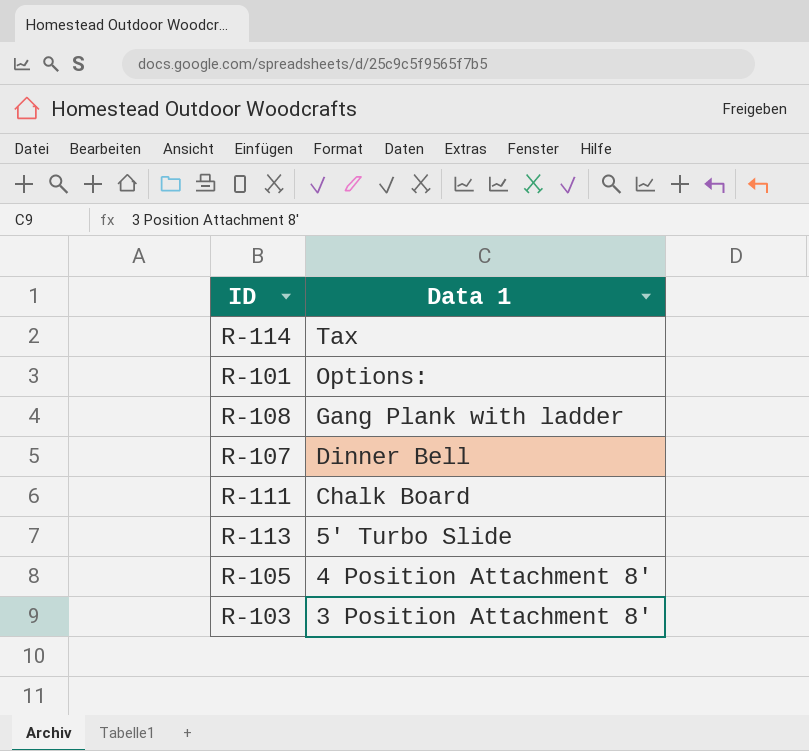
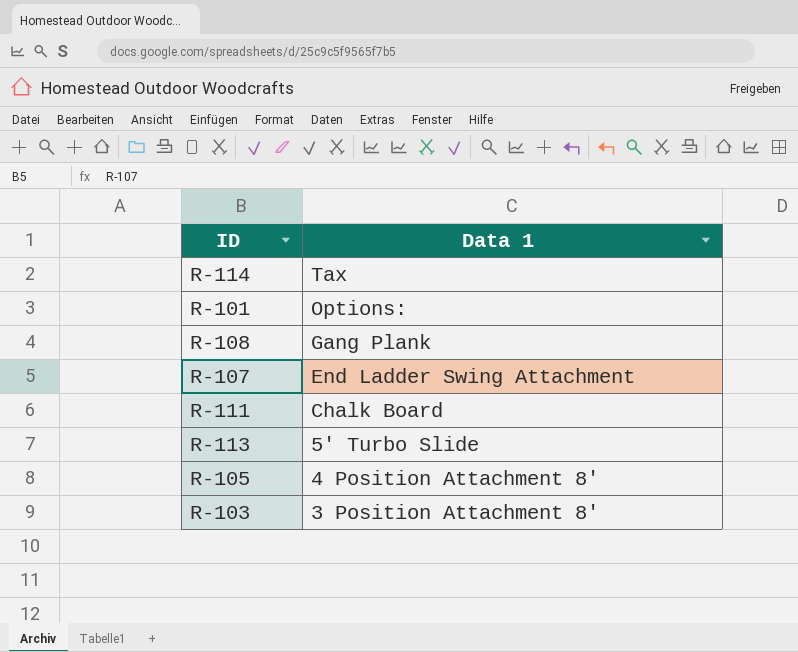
R-108 | Data 1: Gang Plank with ladder -> Gang Plank
R-107 | Data 1: Dinner Bell -> End Ladder Swing Attachment

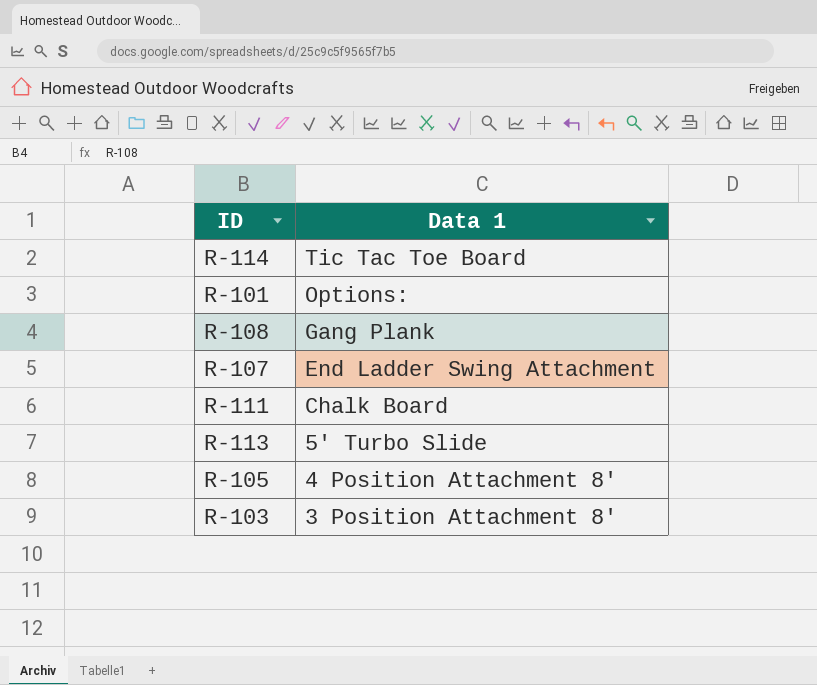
R-114 | Data 1: Tax -> Tic Tac Toe Board

